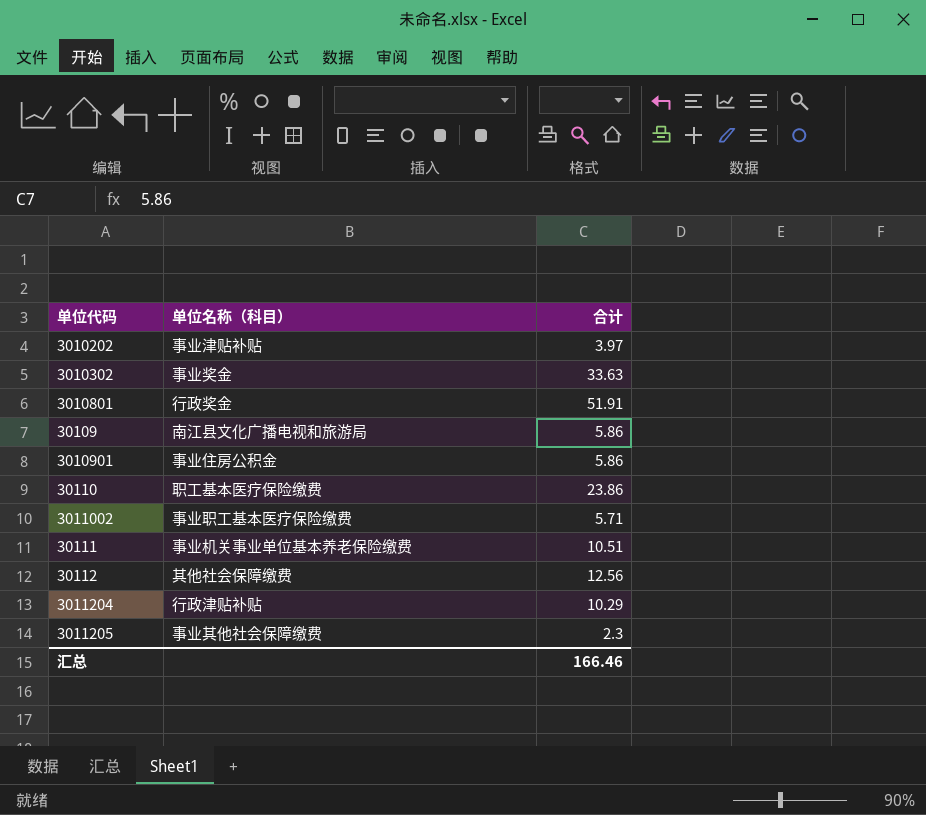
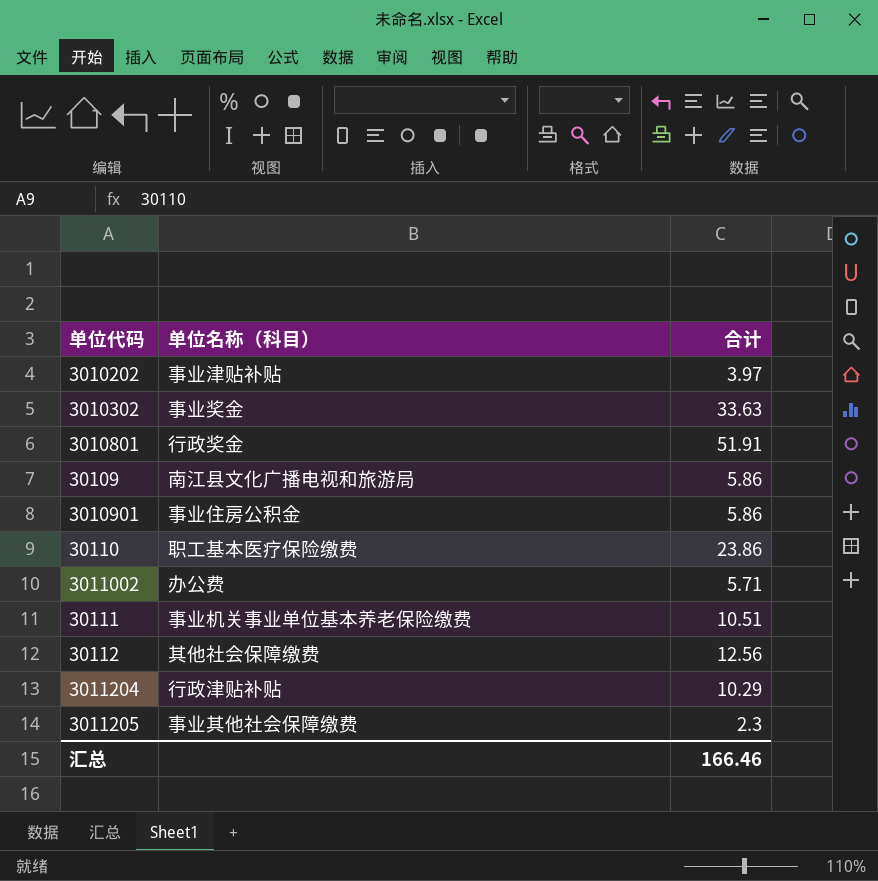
3011002 | 单位名称（科目）: 事业职工基本医疗保险缴费 -> 办公费

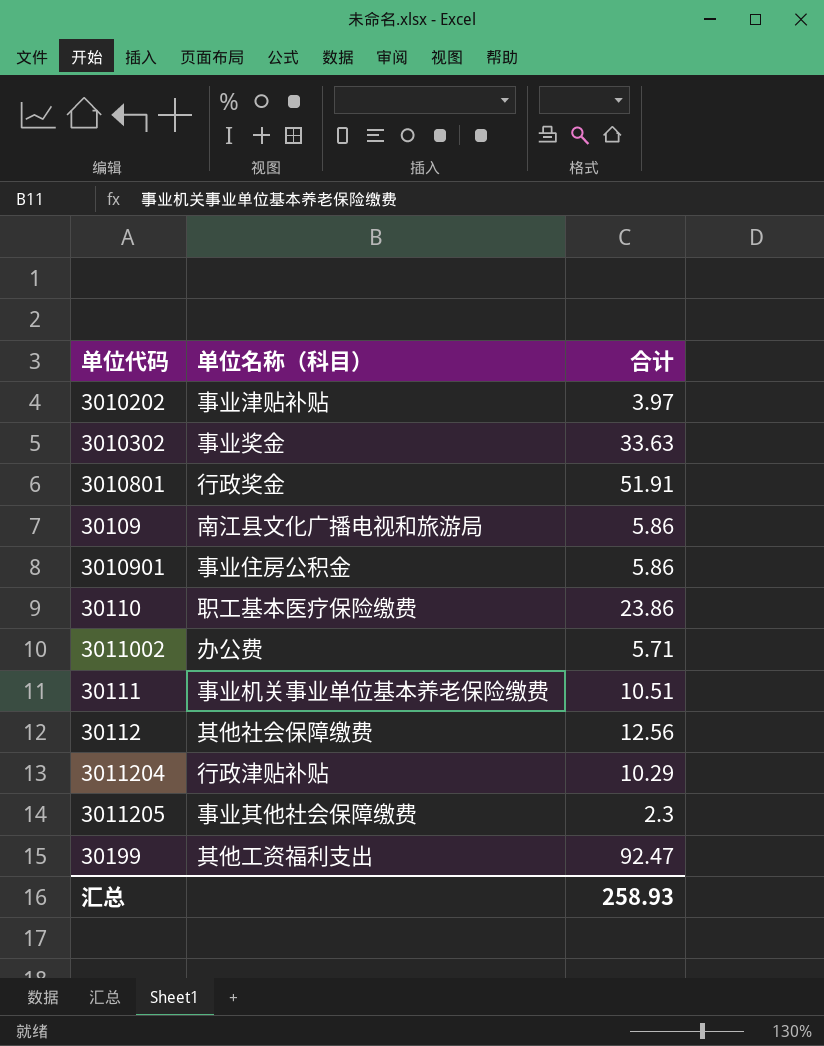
row 30199: none -> 其他工资福利支出 | 92.47
汇总 | 合计: 166.46 -> 258.93

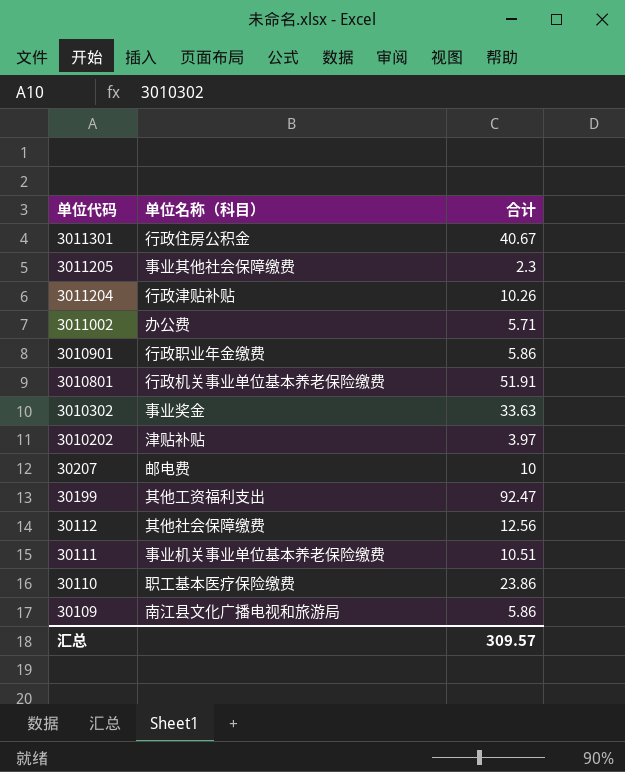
row order: none -> 单位代码 descending
row 3011301: none -> 行政住房公积金 | 40.67
3011204 | 合计: 10.29 -> 10.26
3010901 | 单位名称（科目）: 事业住房公积金 -> 行政职业年金缴费
3010801 | 单位名称（科目）: 行政奖金 -> 行政机关事业单位基本养老保险缴费
3010202 | 单位名称（科目）: 事业津贴补贴 -> 津贴补贴
row 30207: none -> 邮电费 | 10
汇总 | 合计: 258.93 -> 309.57

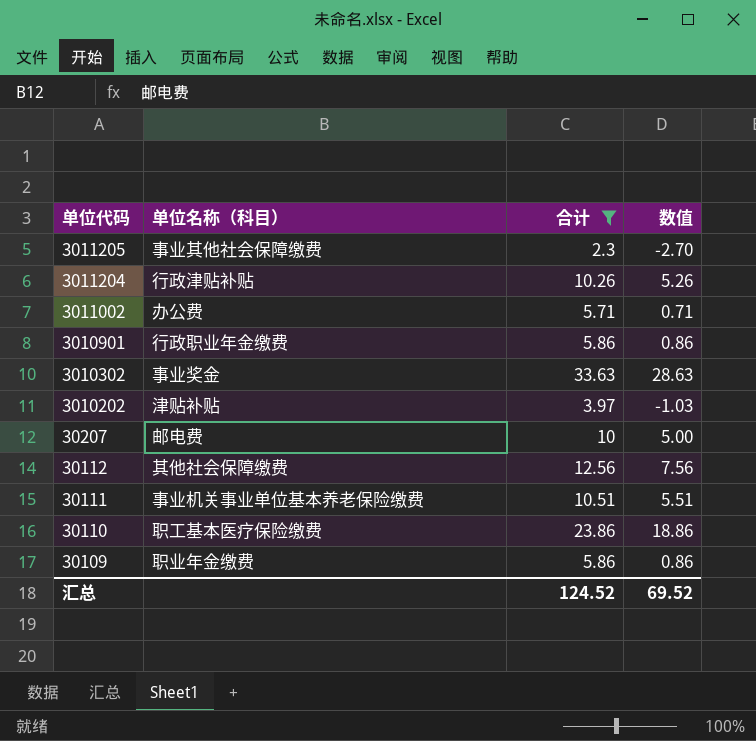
filter: none -> 合计 <= 33.63
column 数值 | formula: none -> [合计] - 5
30109 | 单位名称（科目）: 南江县文化广播电视和旅游局 -> 职业年金缴费
汇总 | 合计: 309.57 -> 124.52

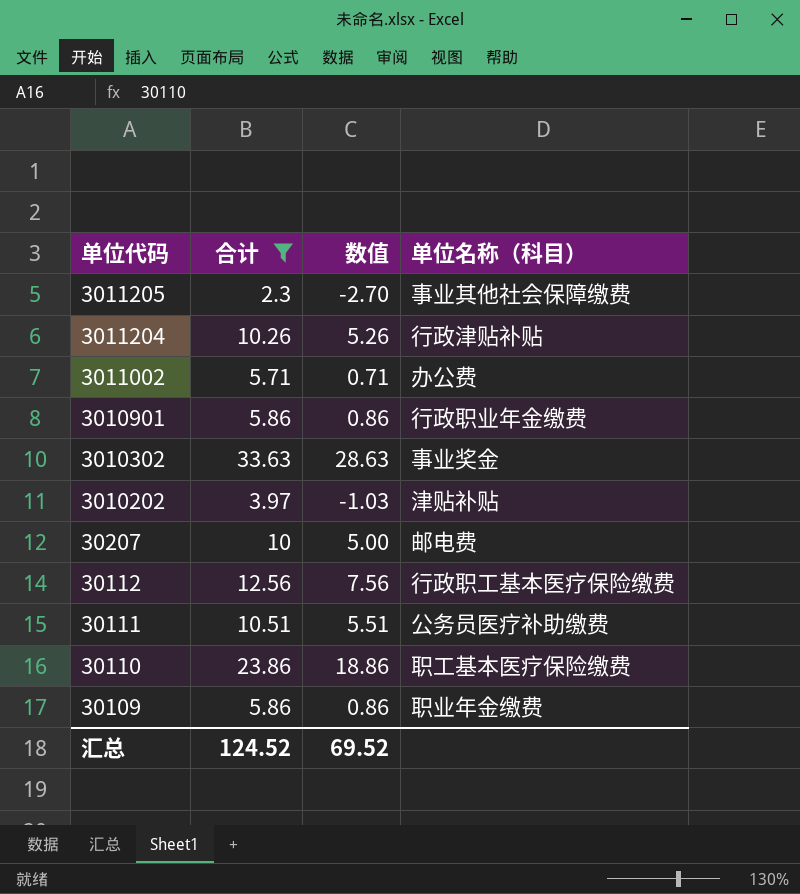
column 单位名称（科目） | position: 2 -> 4
30112 | 单位名称（科目）: 其他社会保障缴费 -> 行政职工基本医疗保险缴费
30111 | 单位名称（科目）: 事业机关事业单位基本养老保险缴费 -> 公务员医疗补助缴费

